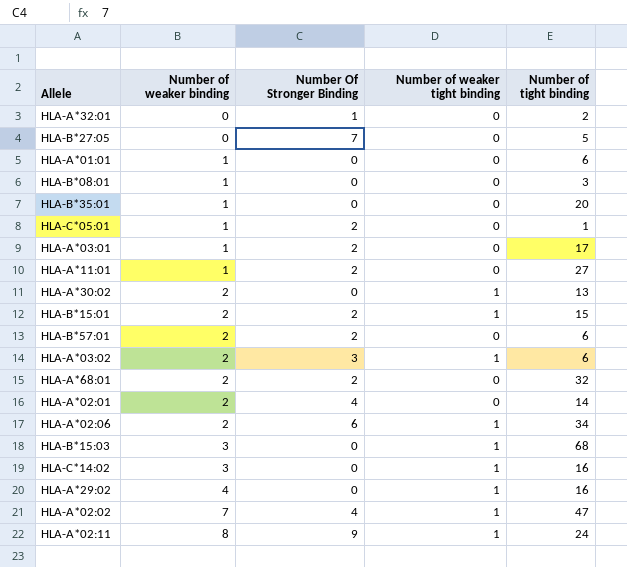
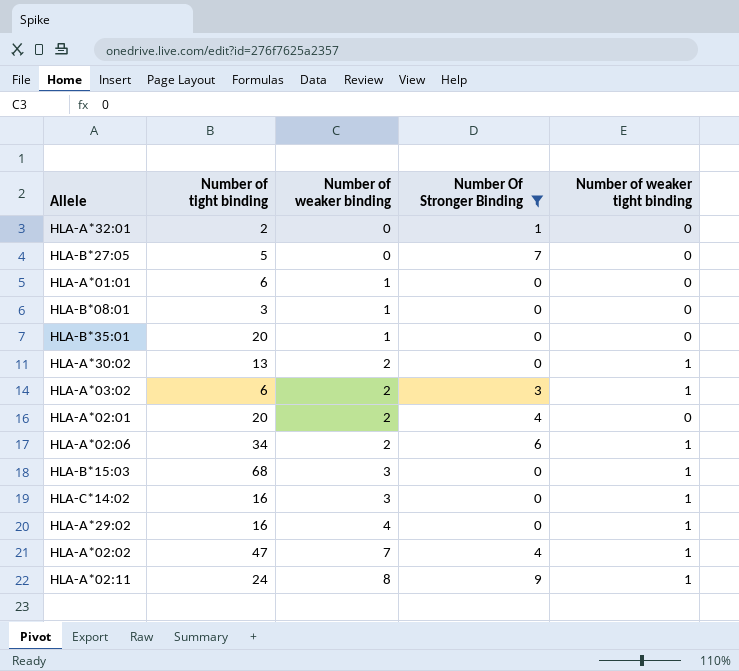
filter: none -> Number Of Stronger Binding != 2
column Number of tight binding | position: 5 -> 2
HLA-A*02:01 | Number of tight binding: 14 -> 20

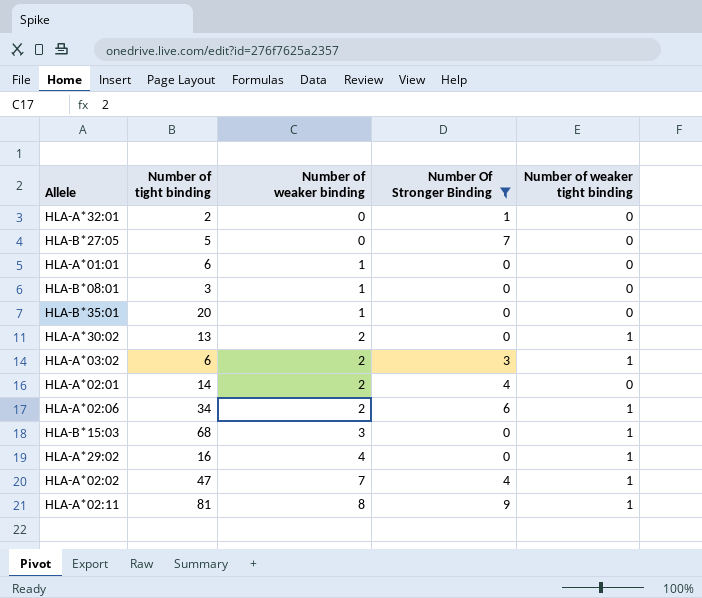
row HLA-C*14:02: 16 | 3 | 0 | 1 -> none
HLA-A*02:01 | Number of tight binding: 20 -> 14
HLA-A*02:11 | Number of tight binding: 24 -> 81

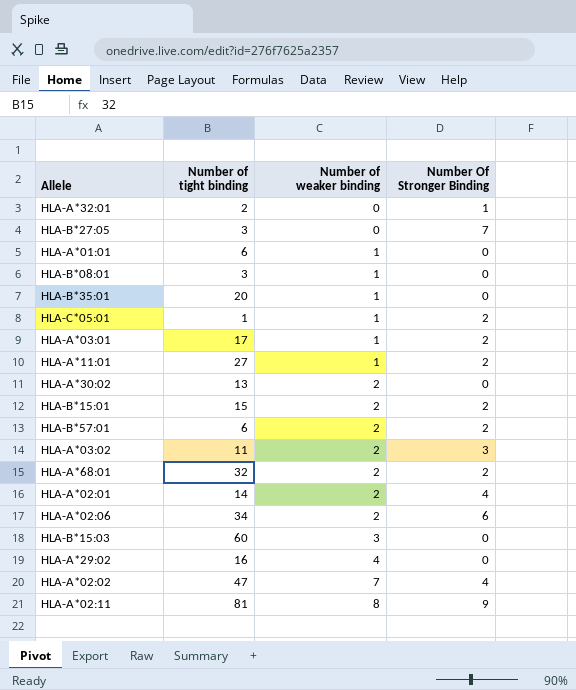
filter: Number Of Stronger Binding != 2 -> none
column Number of weaker tight binding | position: 5 -> none
HLA-B*27:05 | Number of tight binding: 5 -> 3
HLA-A*03:02 | Number of tight binding: 6 -> 11
HLA-B*15:03 | Number of tight binding: 68 -> 60

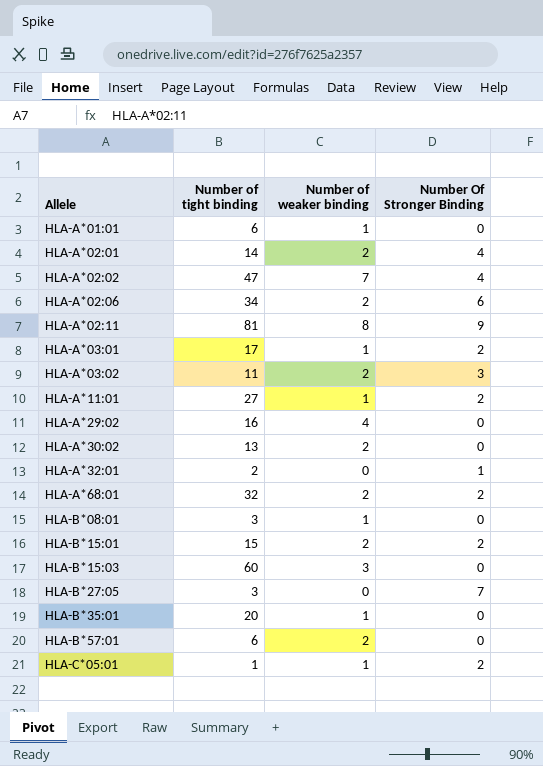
row order: Number of weaker binding ascending -> Allele ascending
HLA-B*57:01 | Number Of Stronger Binding: 2 -> 0

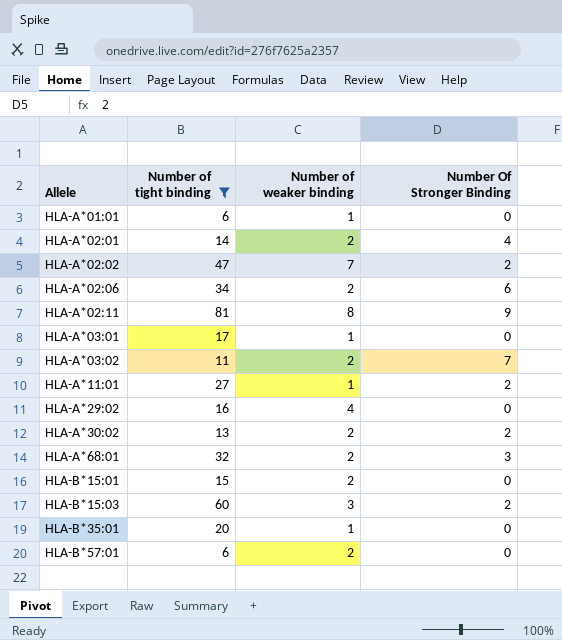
filter: none -> Number of tight binding >= 6
HLA-A*02:02 | Number Of Stronger Binding: 4 -> 2
HLA-A*03:01 | Number Of Stronger Binding: 2 -> 0
HLA-A*03:02 | Number Of Stronger Binding: 3 -> 7
HLA-A*30:02 | Number Of Stronger Binding: 0 -> 2
HLA-A*68:01 | Number Of Stronger Binding: 2 -> 3
HLA-B*15:01 | Number Of Stronger Binding: 2 -> 0
HLA-B*15:03 | Number Of Stronger Binding: 0 -> 2

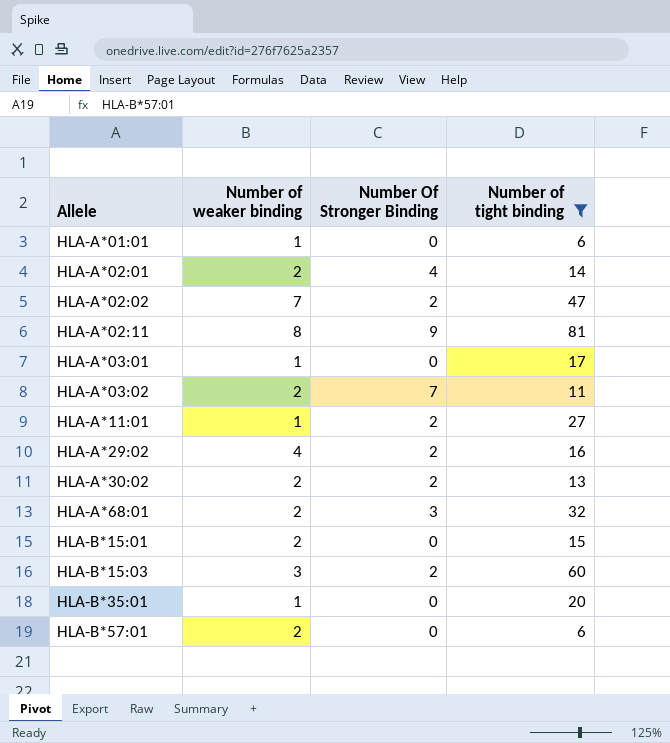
column Number of tight binding | position: 2 -> 4
row HLA-A*02:06: 34 | 2 | 6 -> none
HLA-A*29:02 | Number Of Stronger Binding: 0 -> 2

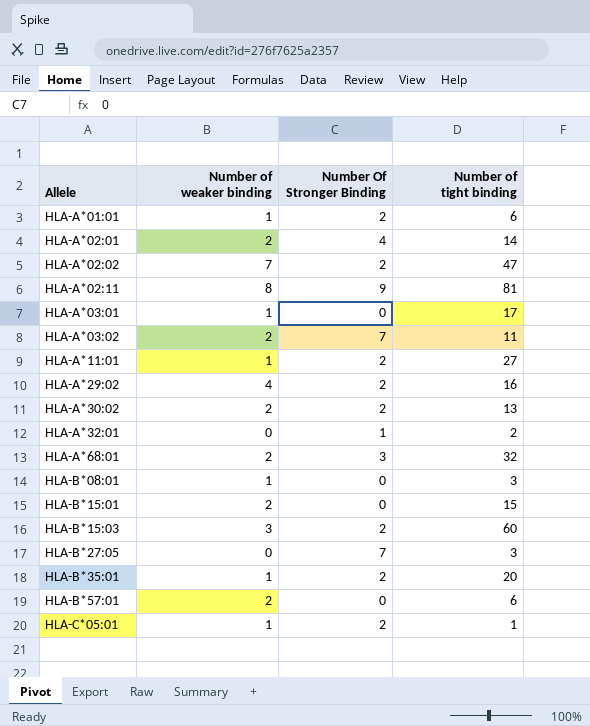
filter: Number of tight binding >= 6 -> none
HLA-A*01:01 | Number Of Stronger Binding: 0 -> 2
HLA-B*35:01 | Number Of Stronger Binding: 0 -> 2

